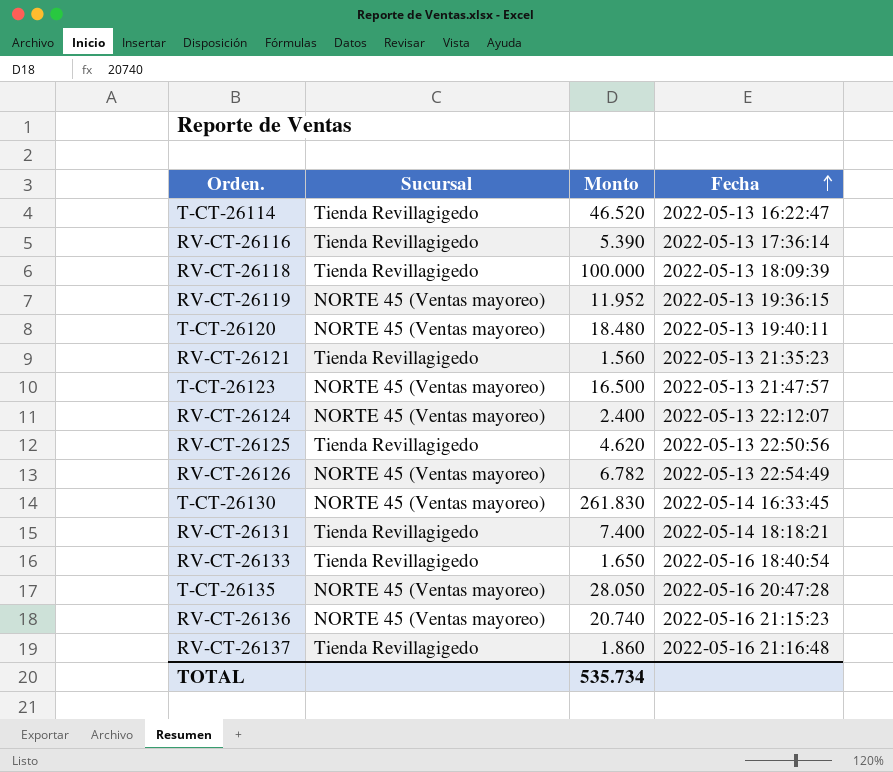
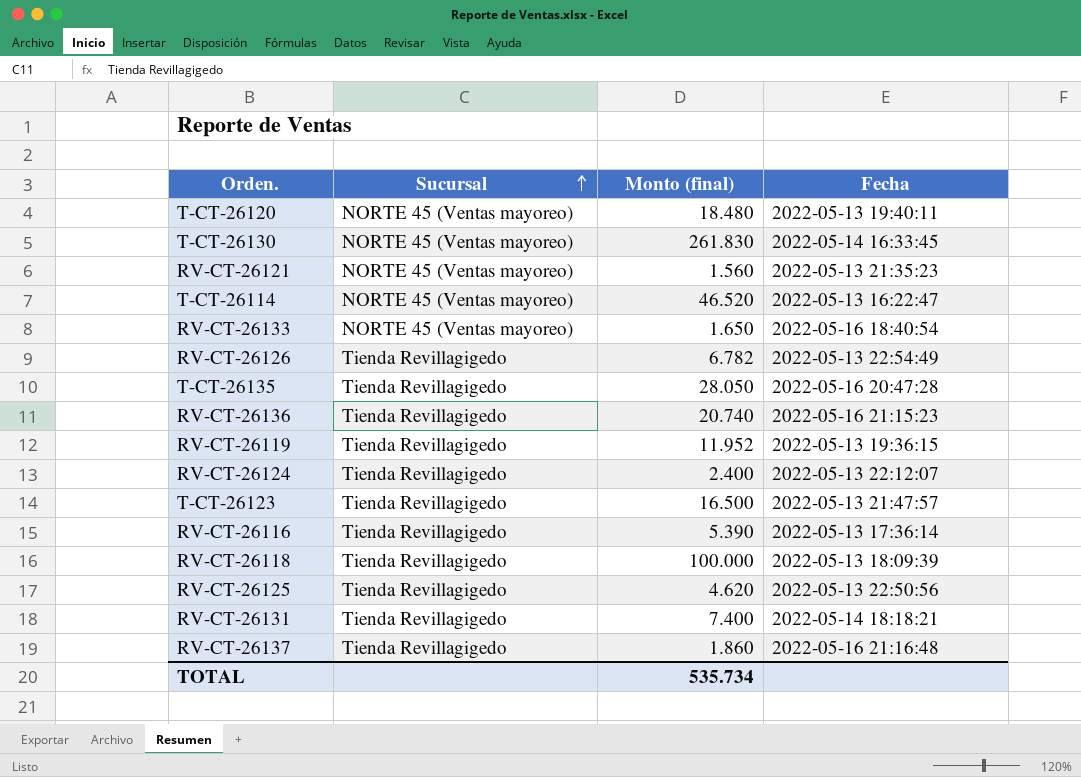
row order: Fecha ascending -> Sucursal ascending
column name: Monto -> Monto (final)
RV-CT-26121 | Sucursal: Tienda Revillagigedo -> NORTE 45 (Ventas mayoreo)
T-CT-26114 | Sucursal: Tienda Revillagigedo -> NORTE 45 (Ventas mayoreo)
RV-CT-26133 | Sucursal: Tienda Revillagigedo -> NORTE 45 (Ventas mayoreo)
RV-CT-26126 | Sucursal: NORTE 45 (Ventas mayoreo) -> Tienda Revillagigedo
T-CT-26135 | Sucursal: NORTE 45 (Ventas mayoreo) -> Tienda Revillagigedo
RV-CT-26136 | Sucursal: NORTE 45 (Ventas mayoreo) -> Tienda Revillagigedo
RV-CT-26119 | Sucursal: NORTE 45 (Ventas mayoreo) -> Tienda Revillagigedo
RV-CT-26124 | Sucursal: NORTE 45 (Ventas mayoreo) -> Tienda Revillagigedo
T-CT-26123 | Sucursal: NORTE 45 (Ventas mayoreo) -> Tienda Revillagigedo

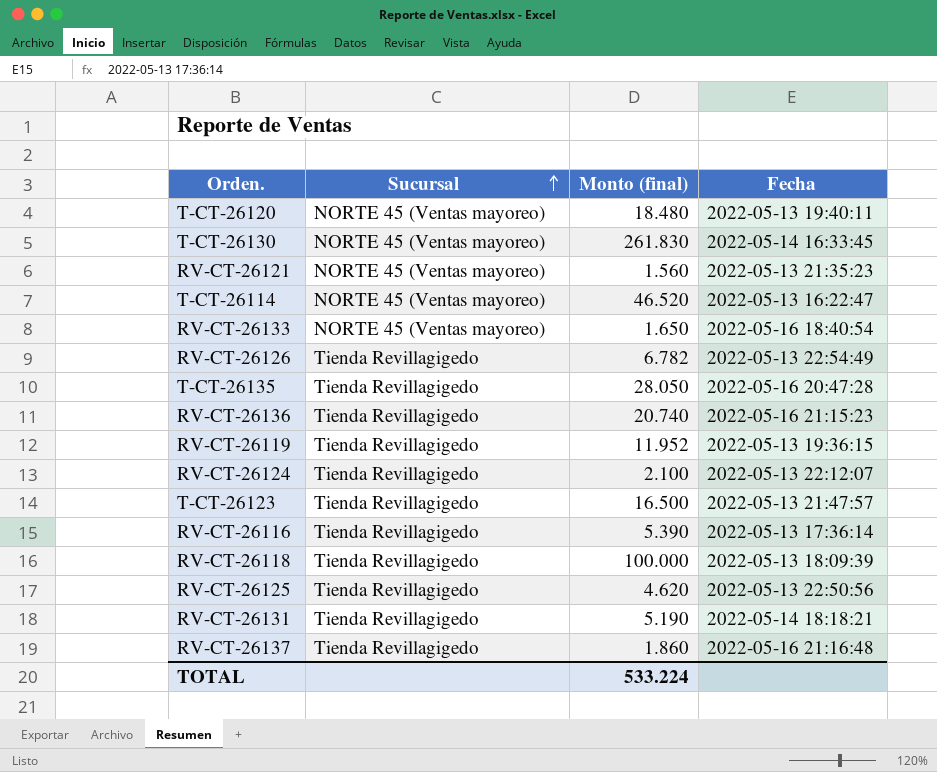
RV-CT-26124 | Monto (final): 2.400 -> 2.100
RV-CT-26131 | Monto (final): 7.400 -> 5.190
TOTAL | Monto (final): 535.734 -> 533.224

